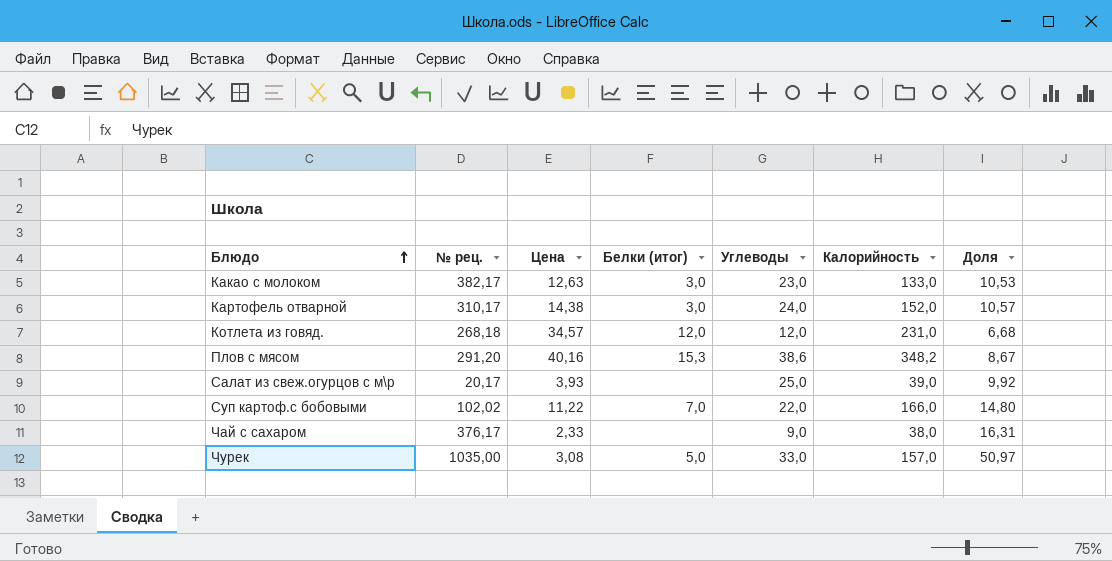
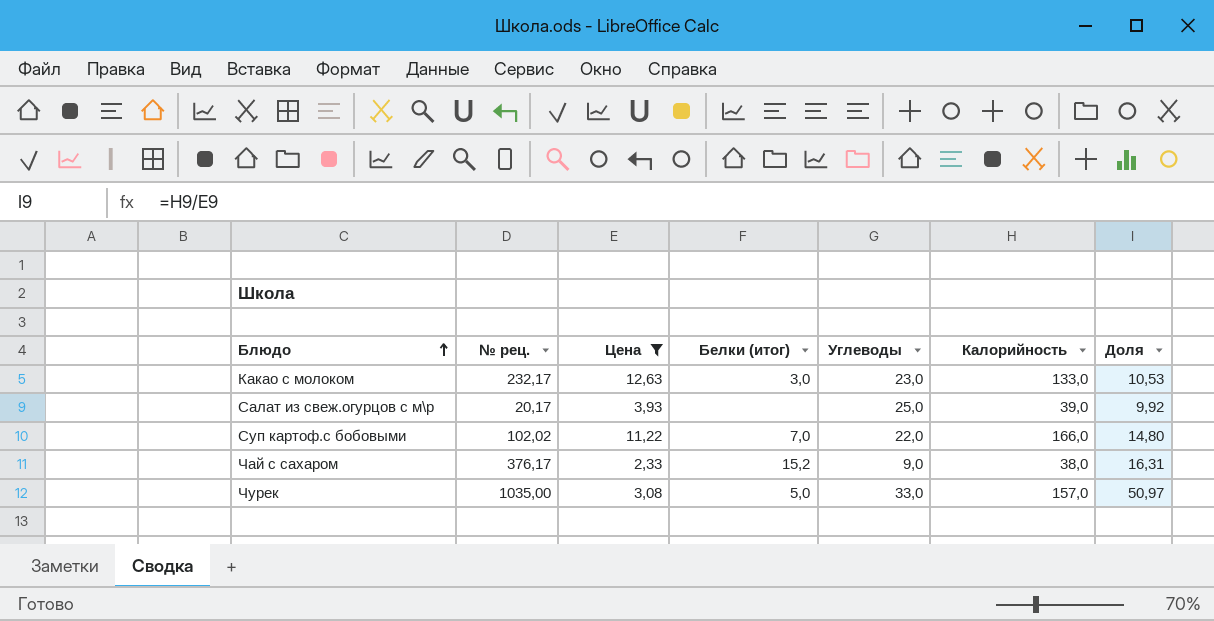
filter: none -> Цена <= 12,63
Какао с молоком | № рец.: 382,17 -> 232,17
Чай с сахаром | Белки (итог): none -> 15,2

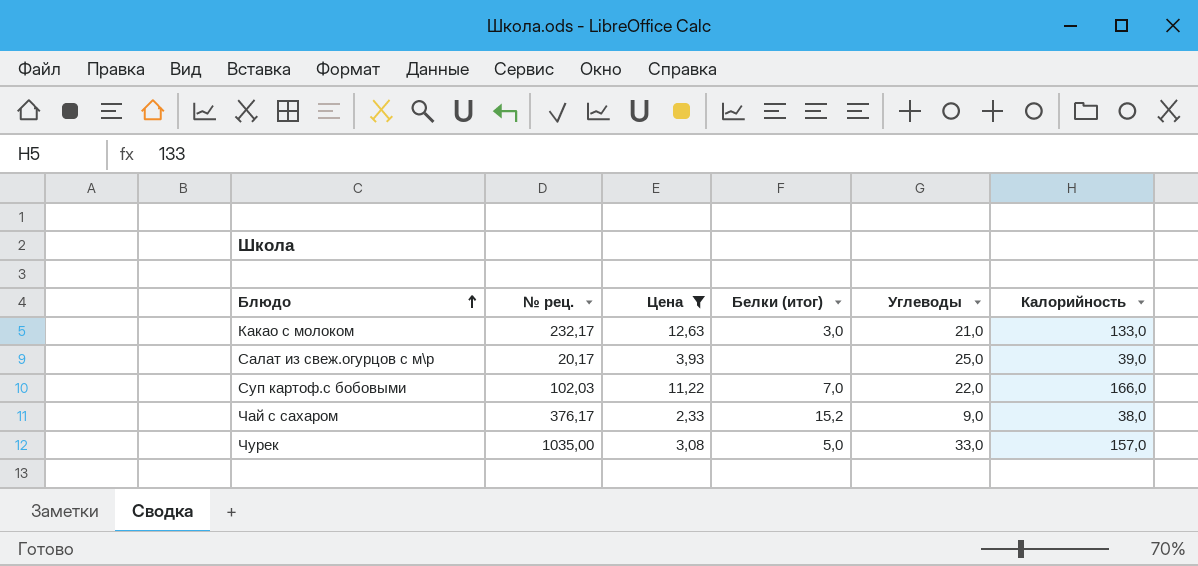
column Доля | formula: [Калорийность] / [Цена] -> none
Какао с молоком | Углеводы: 23,0 -> 21,0
Суп картоф.с бобовыми | № рец.: 102,02 -> 102,03

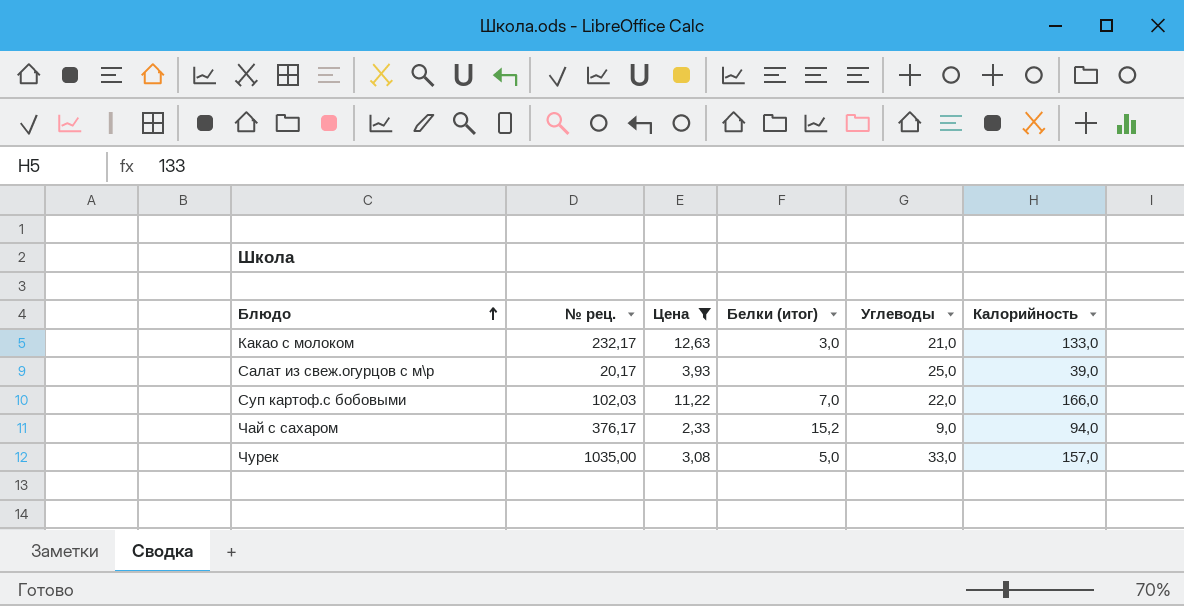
Чай с сахаром | Калорийность: 38,0 -> 94,0

